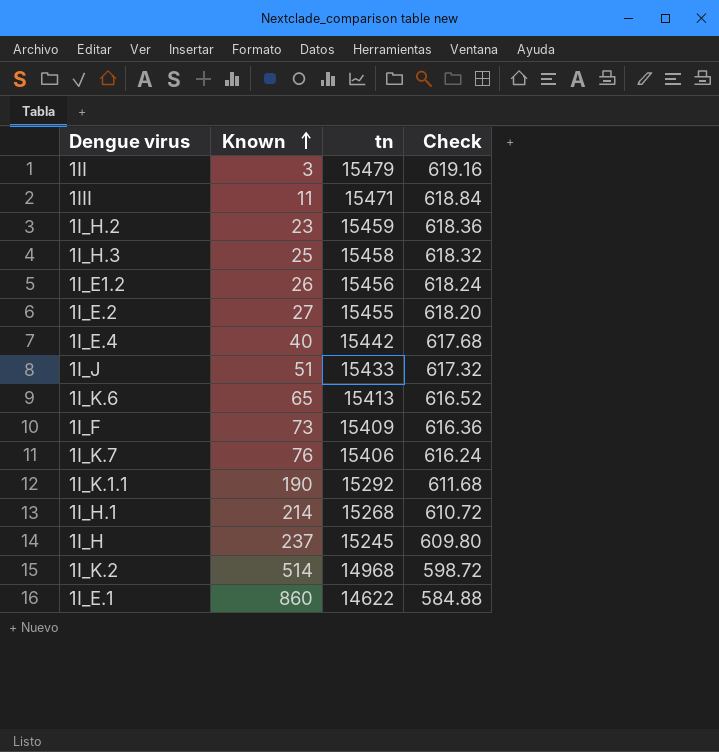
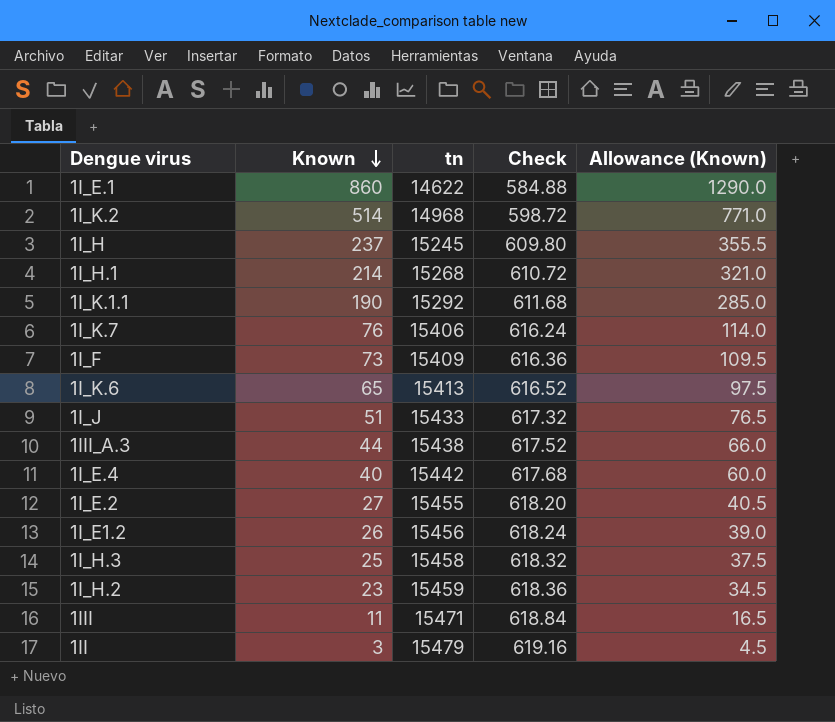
row order: Known ascending -> Known descending
column Allowance (Known) | formula: none -> [Known] * 1.5
row 1III_A.3: none -> 44 | 15438 | 617.52 | 66.0

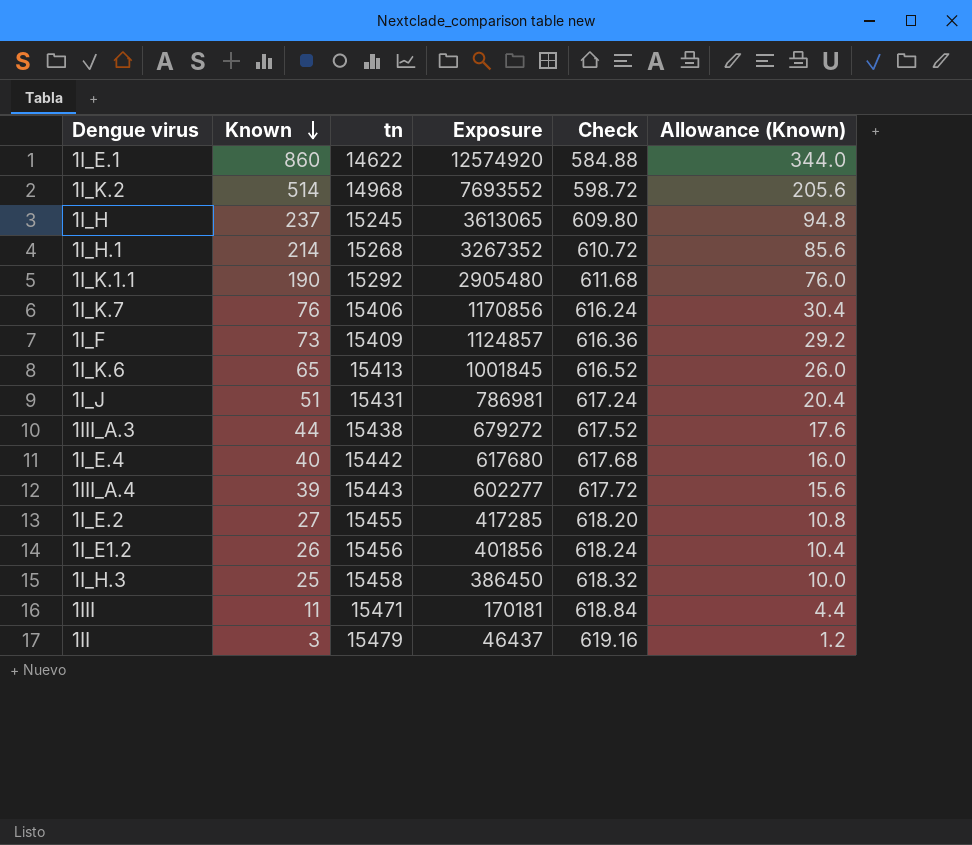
column Exposure | formula: none -> [Known] * [tn]
column Allowance (Known) | formula: [Known] * 1.5 -> [Known] * 0.4
row 1I_H.2: 23 | 15459 | 618.36 | 34.5 -> none
1I_J | tn: 15433 -> 15431
1I_J | Check: 617.32 -> 617.24
row 1III_A.4: none -> 39 | 15443 | 602277 | 617.72 | 15.6

